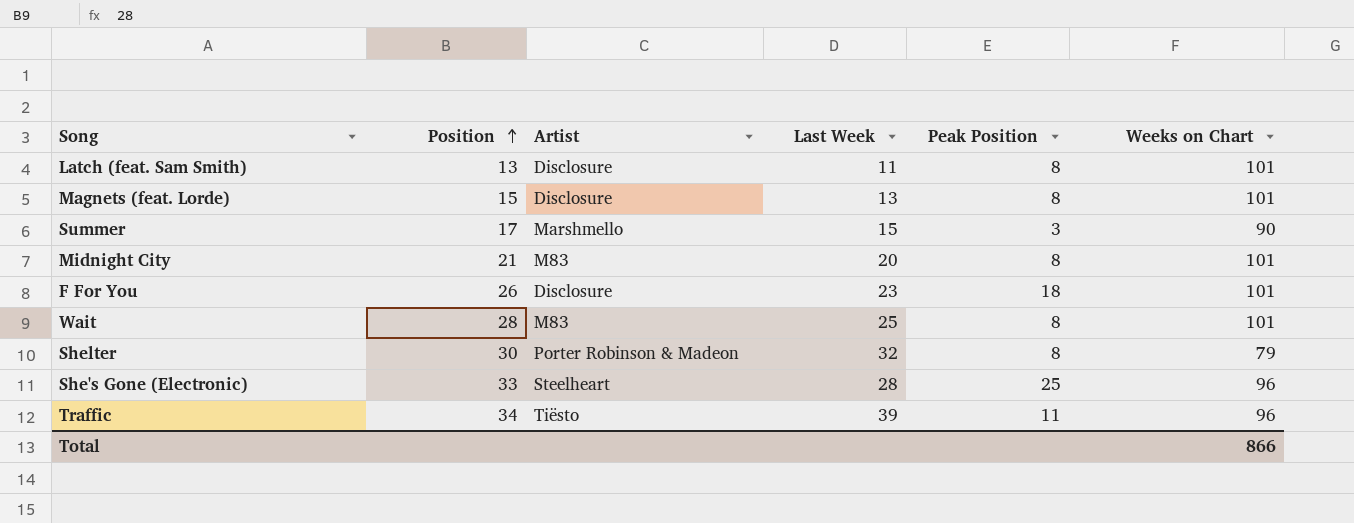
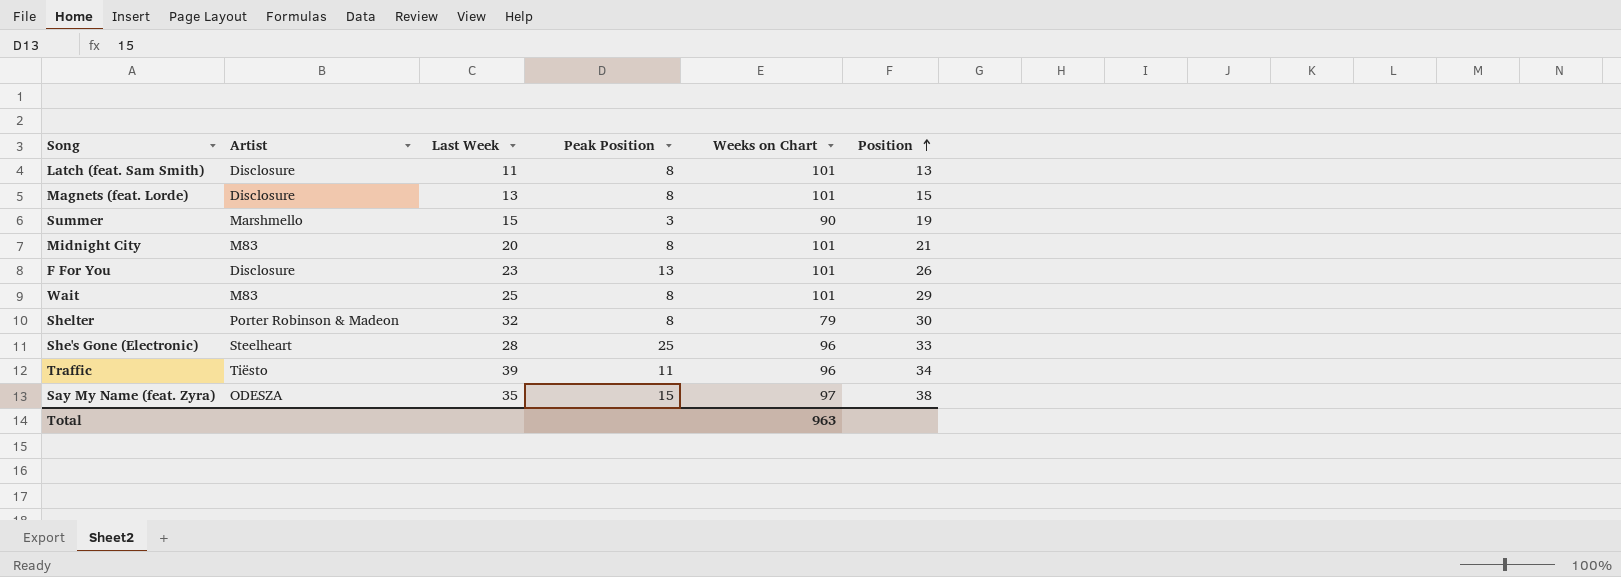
column Position | position: 2 -> 6
Summer | Position: 17 -> 19
F For You | Peak Position: 18 -> 13
Wait | Position: 28 -> 29
row Say My Name (feat. Zyra): none -> ODESZA | 35 | 15 | 97 | 38
Total | Weeks on Chart: 866 -> 963

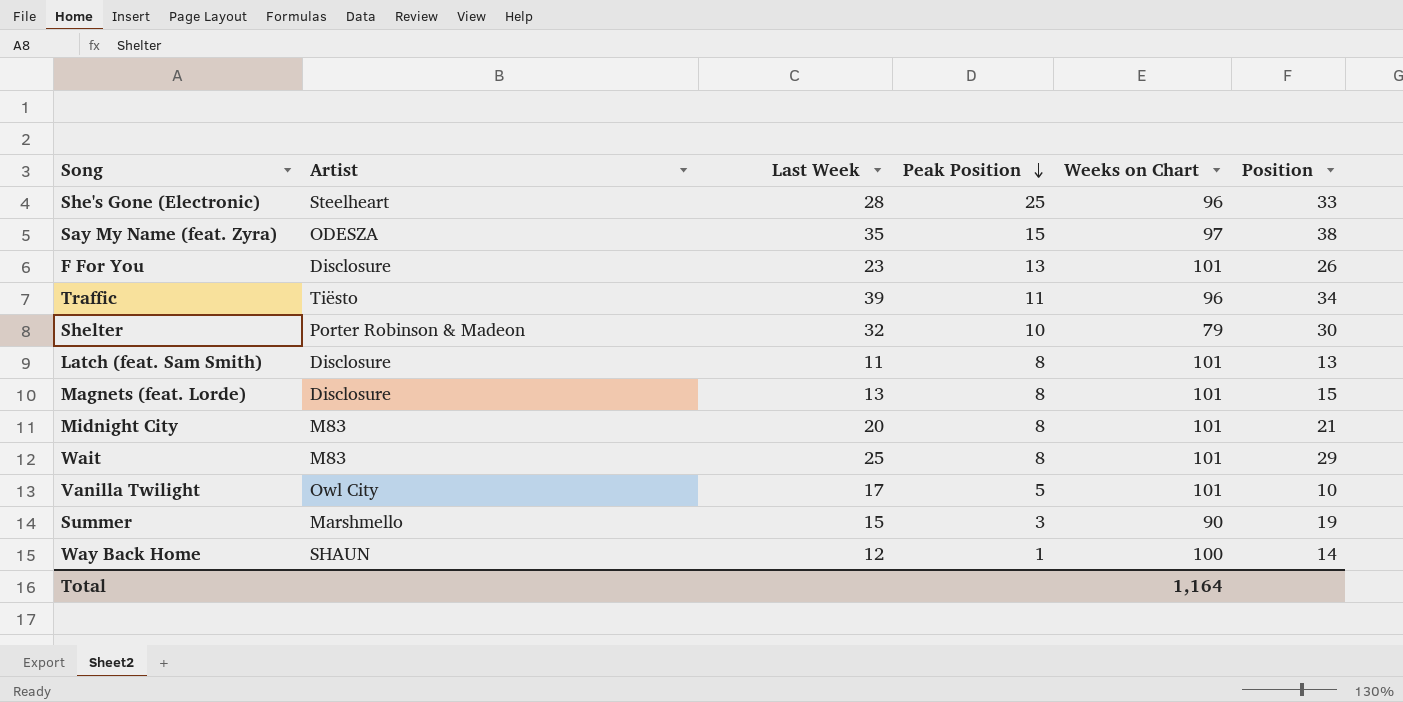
row order: Position ascending -> Peak Position descending
Shelter | Peak Position: 8 -> 10
row Vanilla Twilight: none -> Owl City | 17 | 5 | 101 | 10
row Way Back Home: none -> SHAUN | 12 | 1 | 100 | 14
Total | Weeks on Chart: 963 -> 1,164

